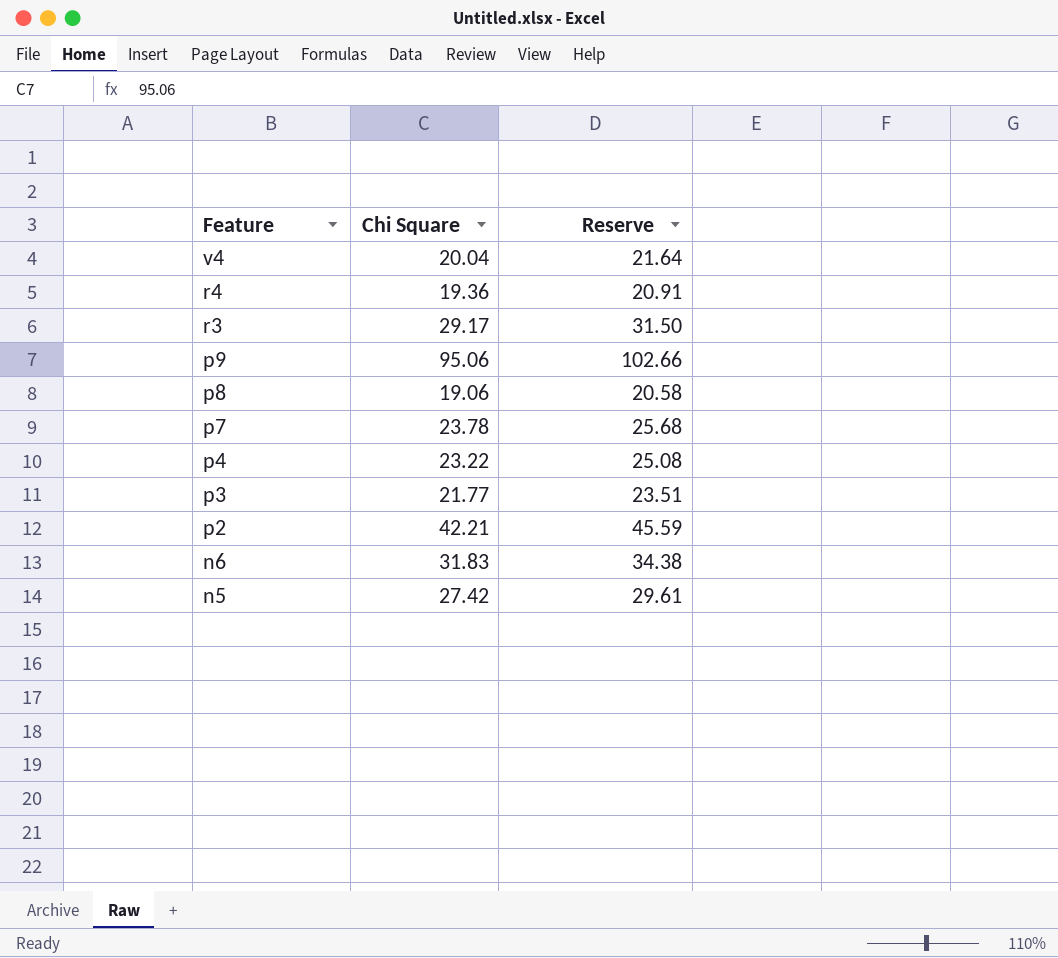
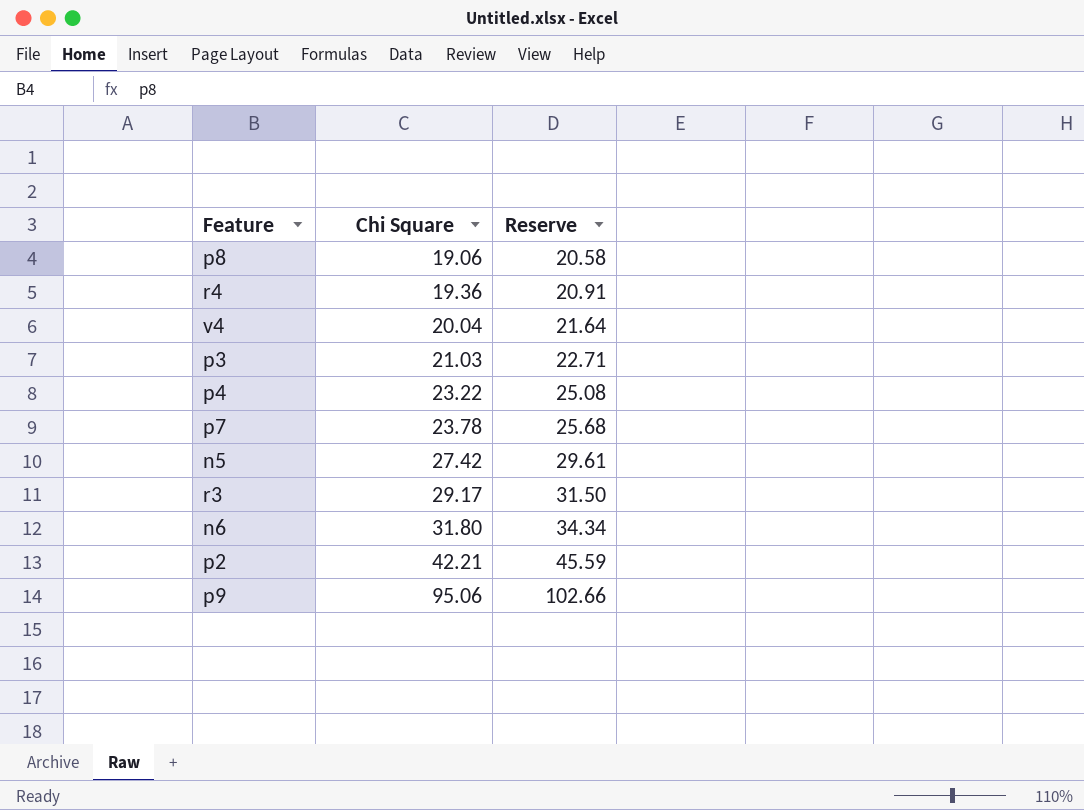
row order: Feature descending -> Chi Square ascending
p3 | Chi Square: 21.77 -> 21.03
p3 | Reserve: 23.51 -> 22.71
n6 | Chi Square: 31.83 -> 31.80
n6 | Reserve: 34.38 -> 34.34

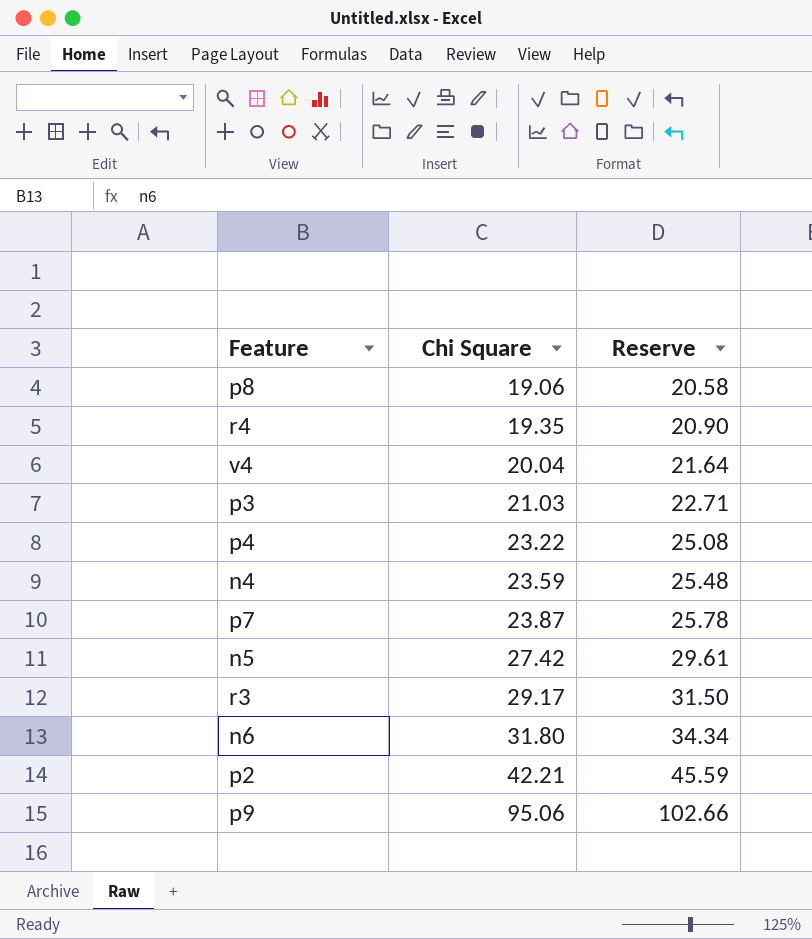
r4 | Chi Square: 19.36 -> 19.35
r4 | Reserve: 20.91 -> 20.90
row n4: none -> 23.59 | 25.48
p7 | Chi Square: 23.78 -> 23.87
p7 | Reserve: 25.68 -> 25.78

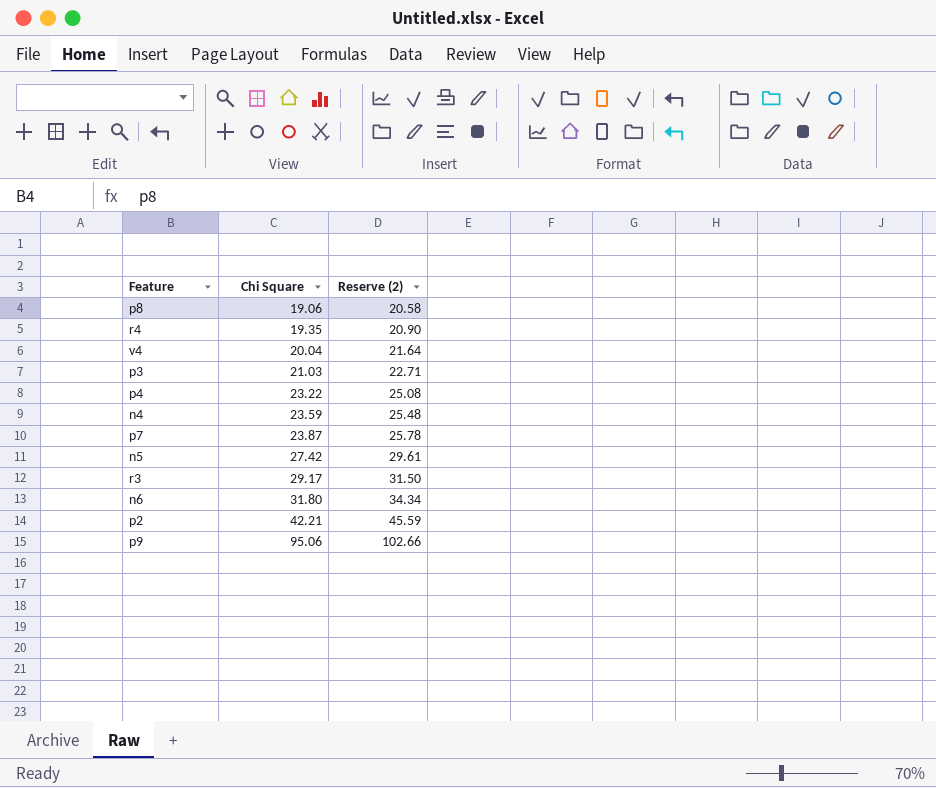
column name: Reserve -> Reserve (2)

